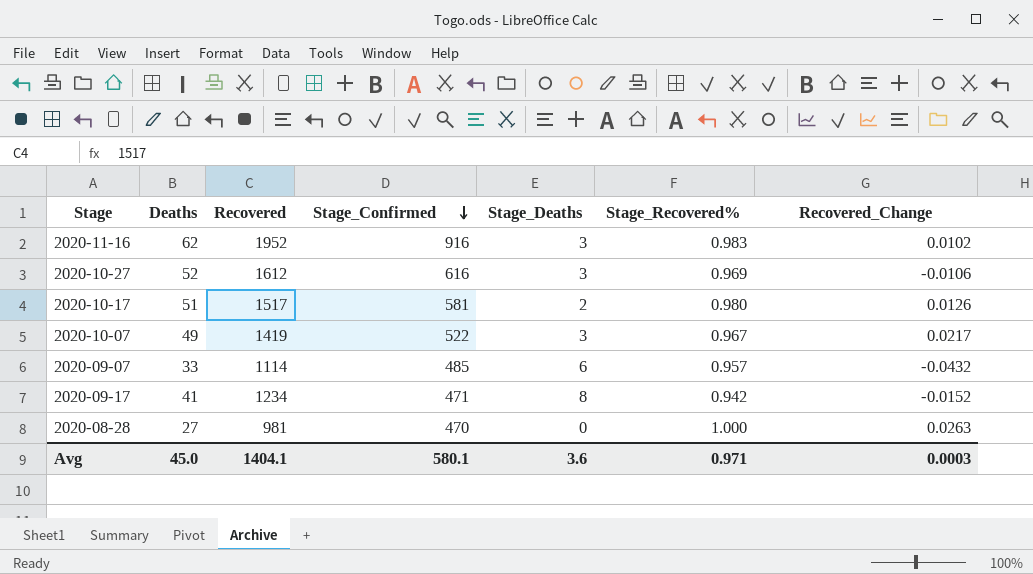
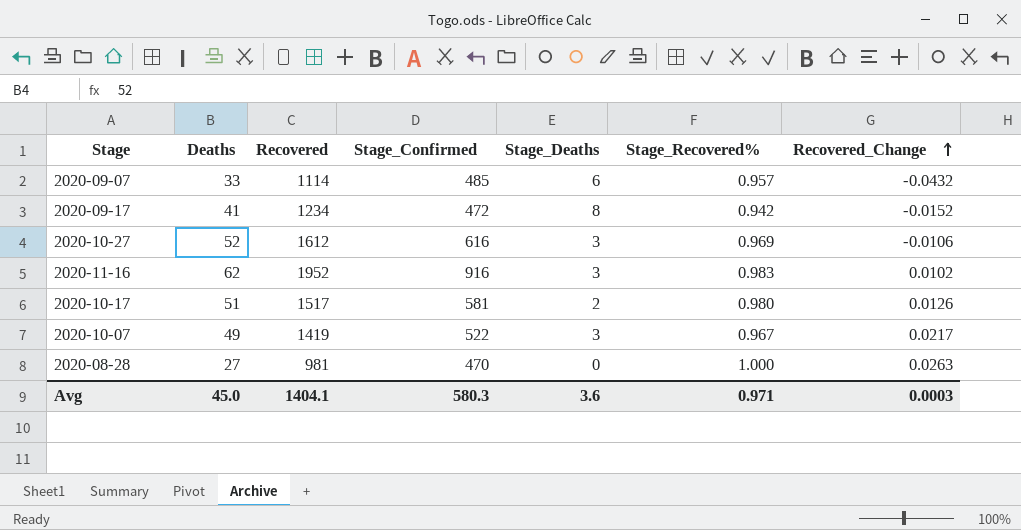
row order: Stage_Confirmed descending -> Recovered_Change ascending
2020-09-17 | Stage_Confirmed: 471 -> 472
Avg | Stage_Confirmed: 580.1 -> 580.3

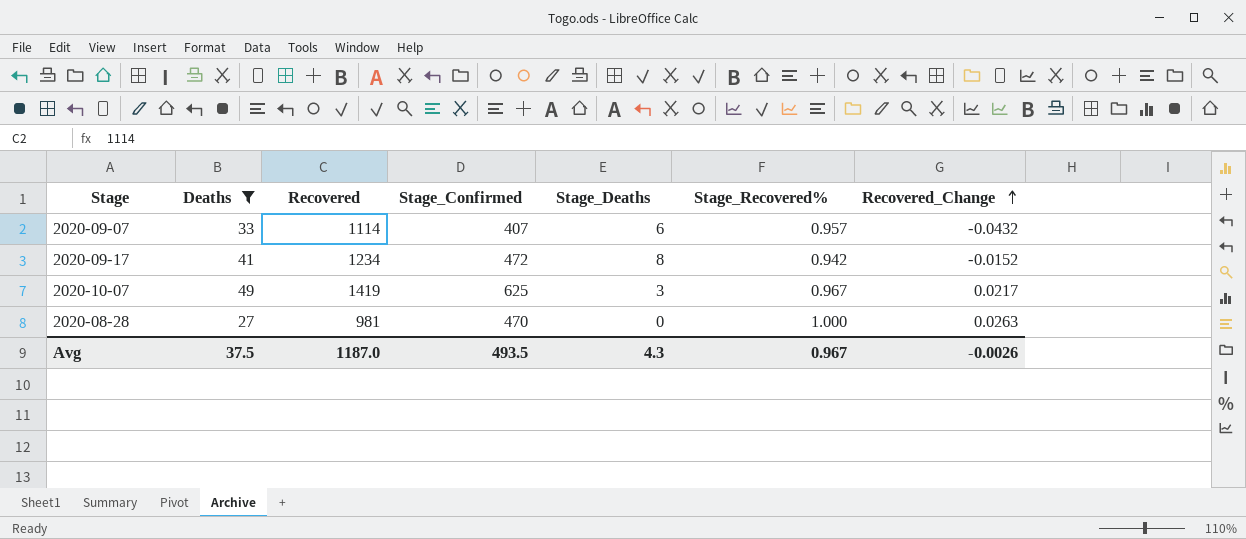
filter: none -> Deaths <= 49
2020-09-07 | Stage_Confirmed: 485 -> 407
2020-10-07 | Stage_Confirmed: 522 -> 625
Avg | Deaths: 45.0 -> 37.5
Avg | Recovered: 1404.1 -> 1187.0
Avg | Stage_Confirmed: 580.3 -> 493.5
Avg | Stage_Deaths: 3.6 -> 4.3
Avg | Stage_Recovered%: 0.971 -> 0.967
Avg | Recovered_Change: 0.0003 -> -0.0026

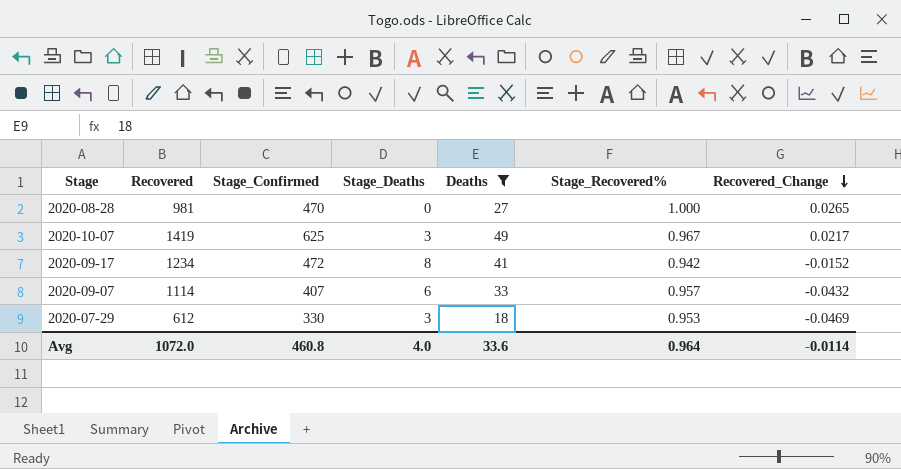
row order: Recovered_Change ascending -> Recovered_Change descending
column Deaths | position: 2 -> 5
2020-08-28 | Recovered_Change: 0.0263 -> 0.0265
row 2020-07-29: none -> 612 | 330 | 3 | 18 | 0.953 | -0.0469
Avg | Recovered: 1187.0 -> 1072.0
Avg | Stage_Confirmed: 493.5 -> 460.8
Avg | Stage_Deaths: 4.3 -> 4.0
Avg | Deaths: 37.5 -> 33.6
Avg | Stage_Recovered%: 0.967 -> 0.964
Avg | Recovered_Change: -0.0026 -> -0.0114

